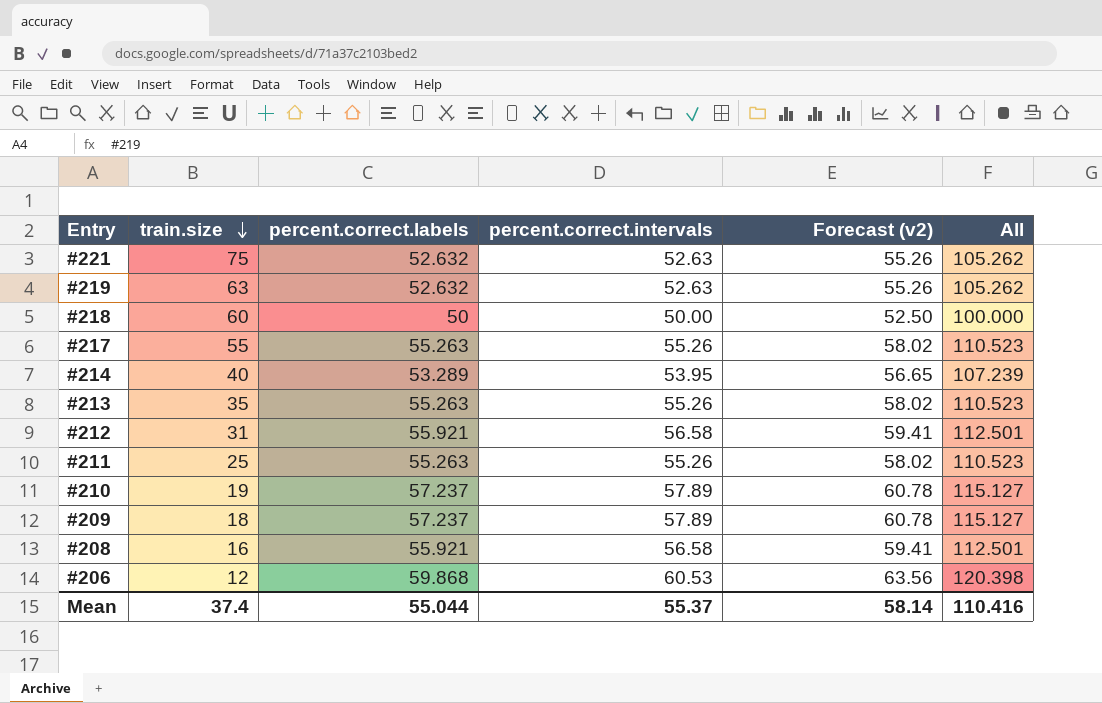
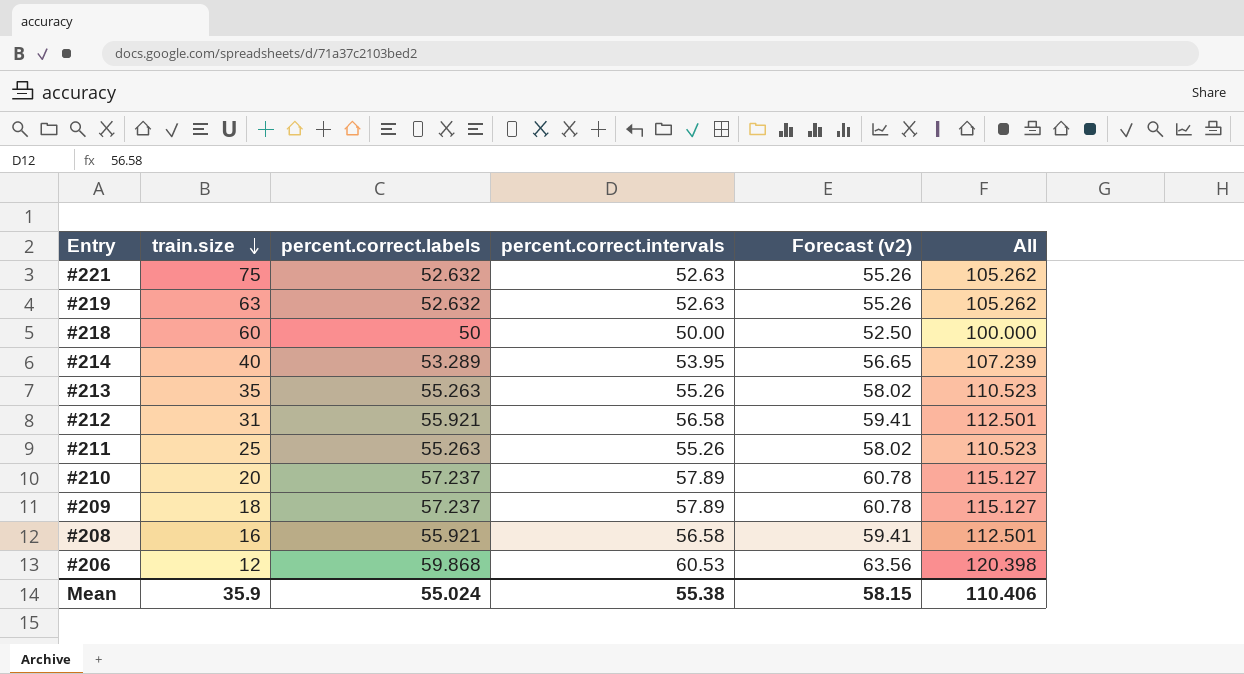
row #217: 55 | 55.263 | 55.26 | 58.02 | 110.523 -> none
#210 | train.size: 19 -> 20
Mean | train.size: 37.4 -> 35.9
Mean | percent.correct.labels: 55.044 -> 55.024
Mean | percent.correct.intervals: 55.37 -> 55.38
Mean | Forecast (v2): 58.14 -> 58.15
Mean | All: 110.416 -> 110.406

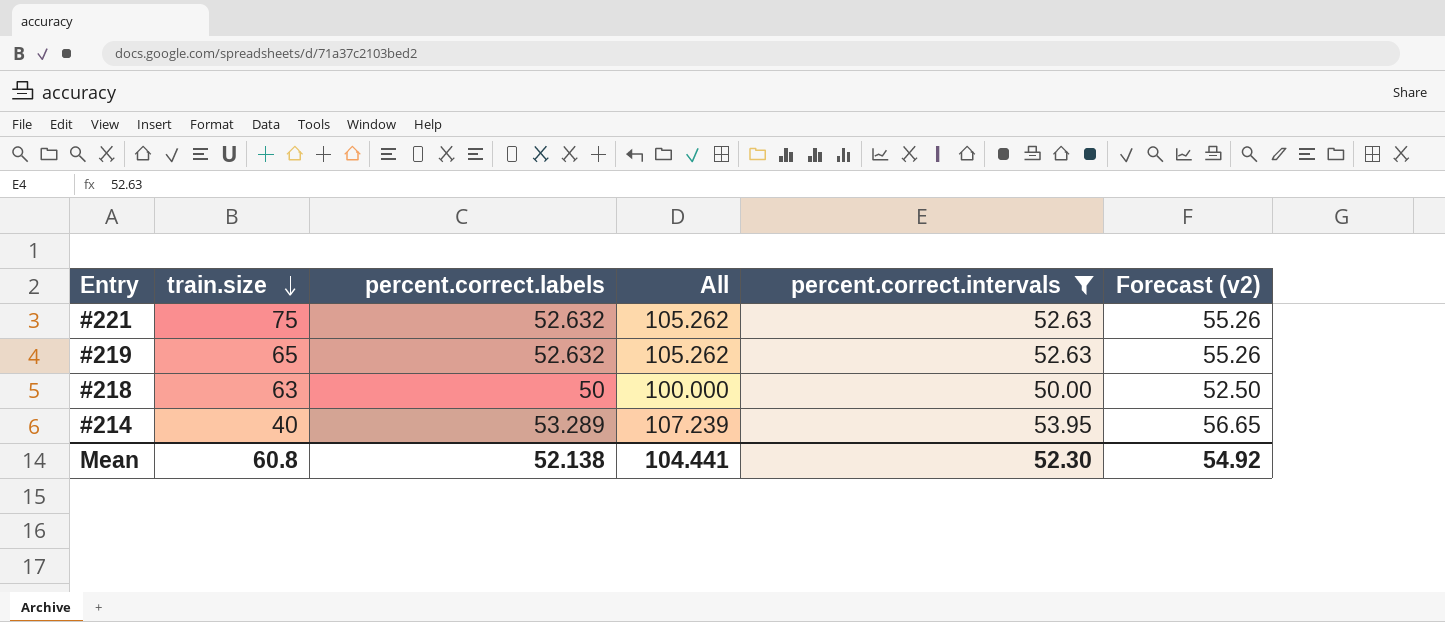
filter: none -> percent.correct.intervals <= 53.95
column All | position: 6 -> 4
#219 | train.size: 63 -> 65
#218 | train.size: 60 -> 63
Mean | train.size: 35.9 -> 60.8
Mean | percent.correct.labels: 55.024 -> 52.138
Mean | All: 110.406 -> 104.441
Mean | percent.correct.intervals: 55.38 -> 52.30
Mean | Forecast (v2): 58.15 -> 54.92

